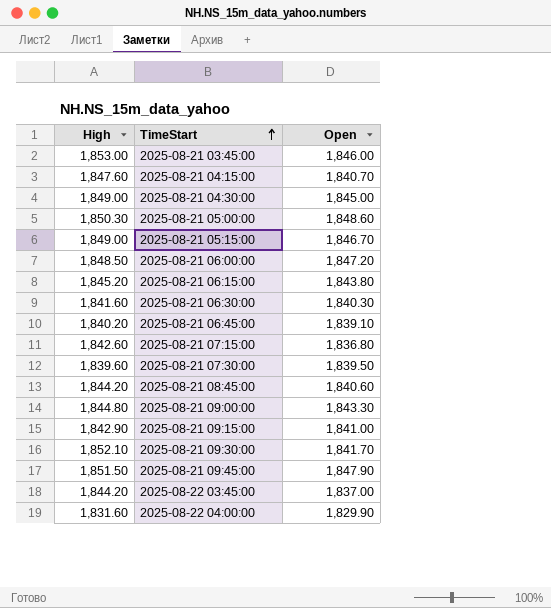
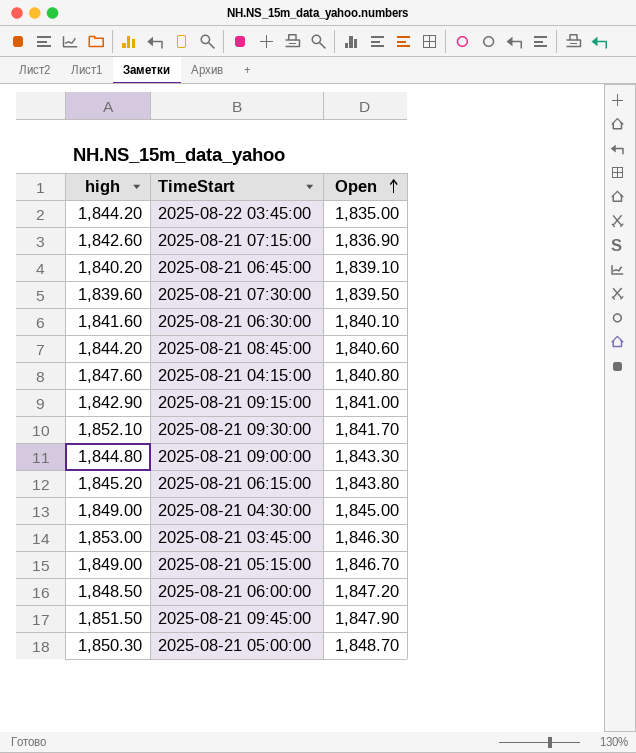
row order: TimeStart ascending -> Open ascending
column name: High -> high
row 2025-08-22 04:00:00: 1,831.60 | 1,829.90 -> none
2025-08-22 03:45:00 | Open: 1,837.00 -> 1,835.00
2025-08-21 07:15:00 | Open: 1,836.80 -> 1,836.90
2025-08-21 06:30:00 | Open: 1,840.30 -> 1,840.10
2025-08-21 04:15:00 | Open: 1,840.70 -> 1,840.80
2025-08-21 03:45:00 | Open: 1,846.00 -> 1,846.30
2025-08-21 05:00:00 | Open: 1,848.60 -> 1,848.70

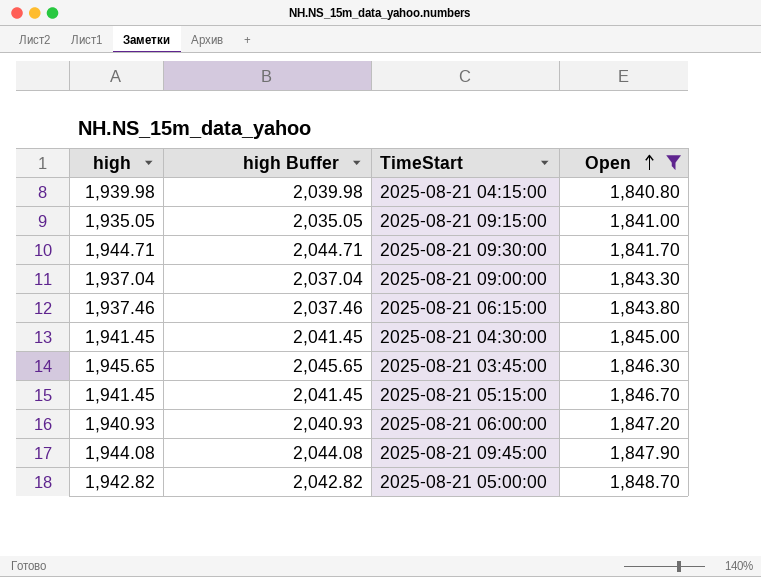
filter: none -> Open >= 1,840.80
column high Buffer | formula: none -> [high] + 100
2025-08-21 04:15:00 | high: 1,847.60 -> 1,939.98
2025-08-21 09:15:00 | high: 1,842.90 -> 1,935.05
2025-08-21 09:30:00 | high: 1,852.10 -> 1,944.71
2025-08-21 09:00:00 | high: 1,844.80 -> 1,937.04
2025-08-21 06:15:00 | high: 1,845.20 -> 1,937.46
2025-08-21 04:30:00 | high: 1,849.00 -> 1,941.45
2025-08-21 03:45:00 | high: 1,853.00 -> 1,945.65
2025-08-21 05:15:00 | high: 1,849.00 -> 1,941.45
2025-08-21 06:00:00 | high: 1,848.50 -> 1,940.93
2025-08-21 09:45:00 | high: 1,851.50 -> 1,944.08
2025-08-21 05:00:00 | high: 1,850.30 -> 1,942.82

